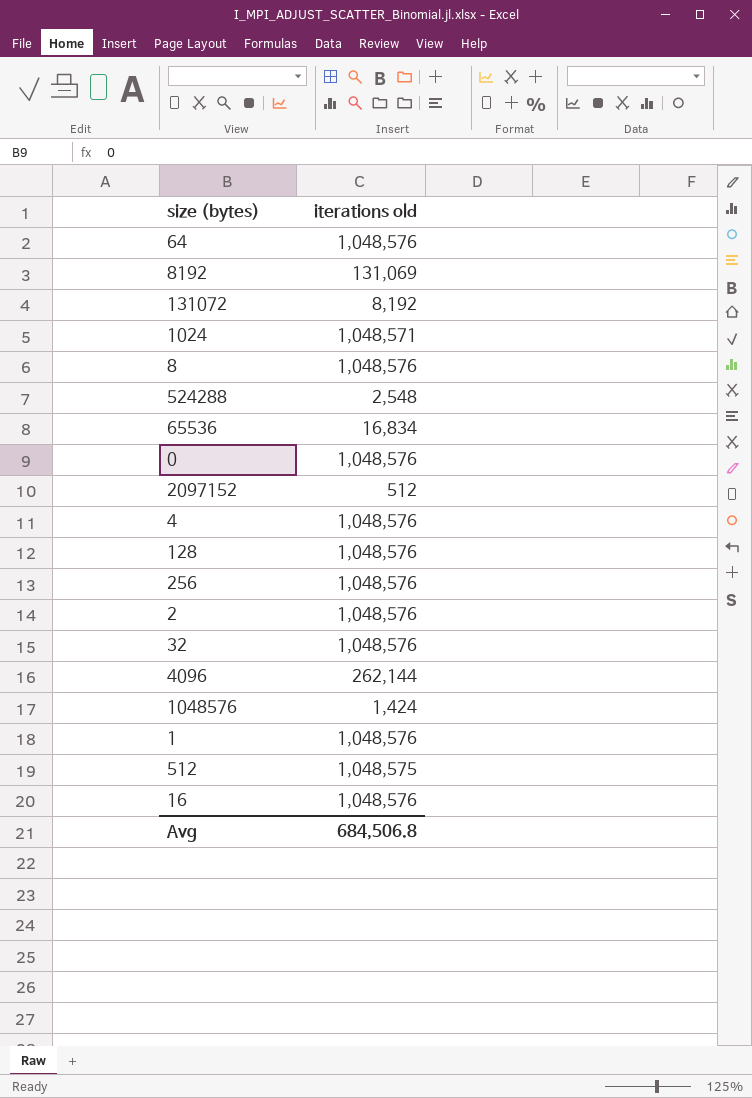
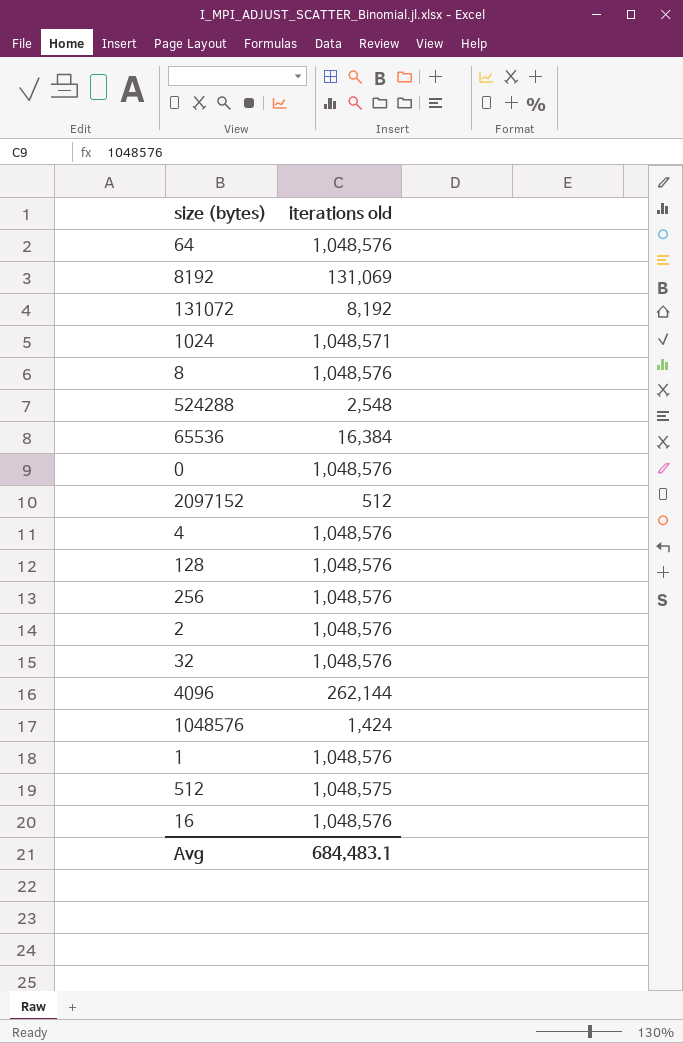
65536 | iterations old: 16,834 -> 16,384
Avg | iterations old: 684,506.8 -> 684,483.1

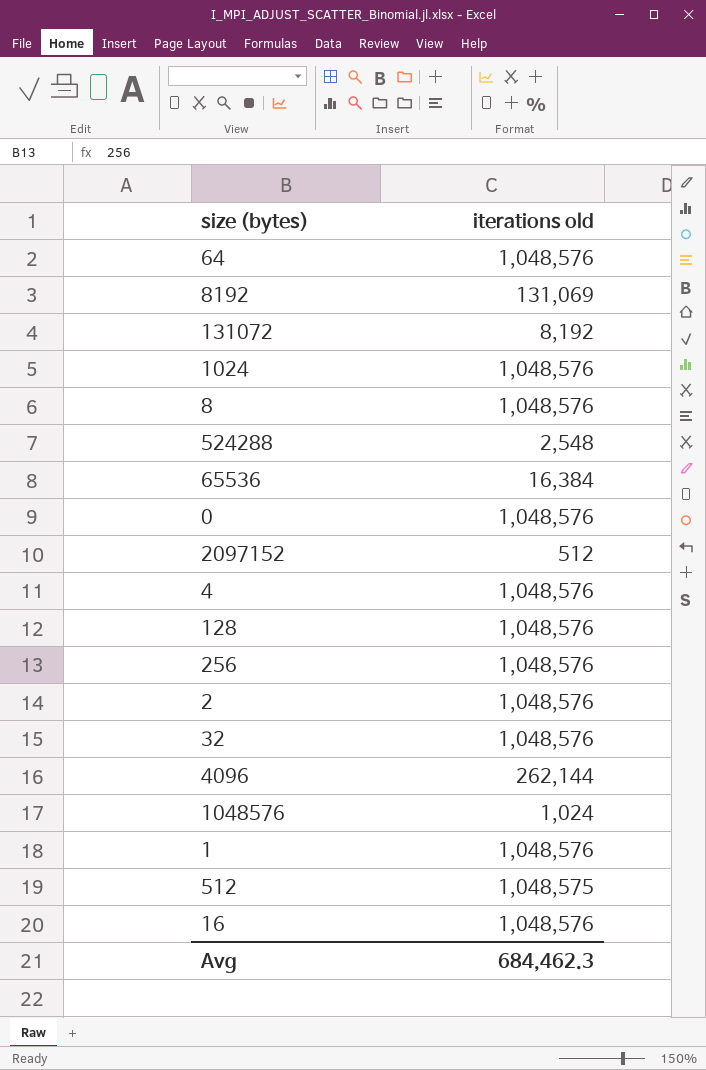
1024 | iterations old: 1,048,571 -> 1,048,576
1048576 | iterations old: 1,424 -> 1,024
Avg | iterations old: 684,483.1 -> 684,462.3

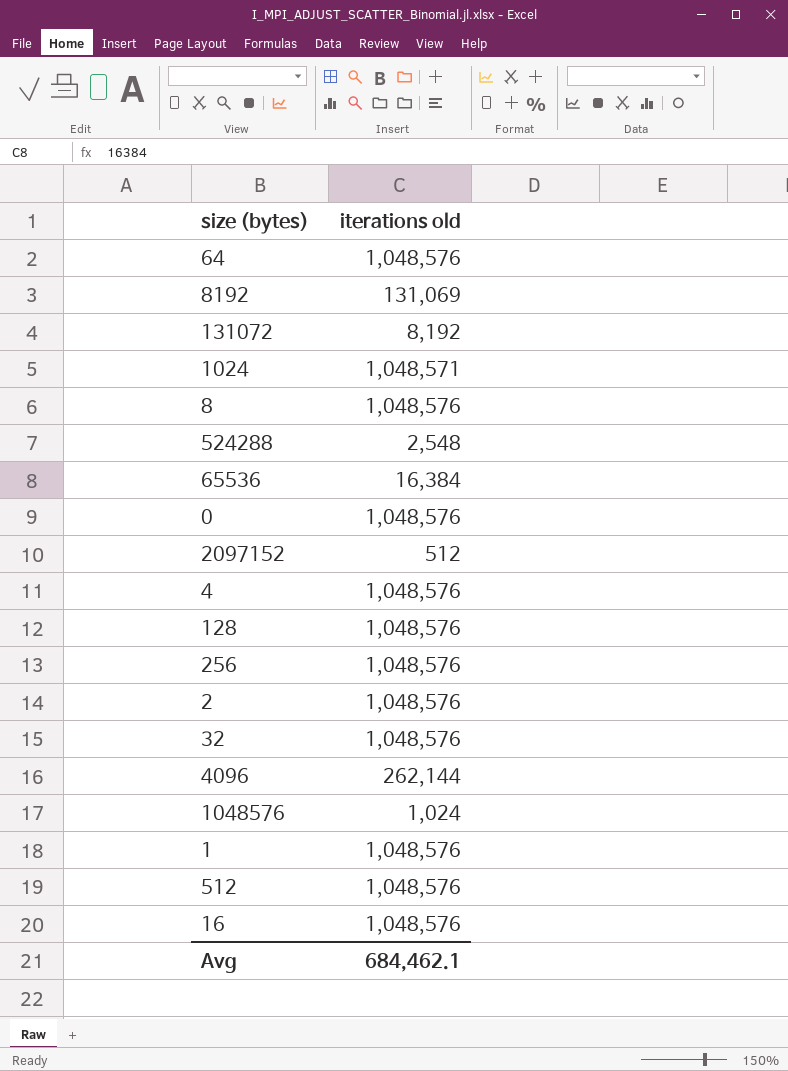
1024 | iterations old: 1,048,576 -> 1,048,571
512 | iterations old: 1,048,575 -> 1,048,576
Avg | iterations old: 684,462.3 -> 684,462.1

